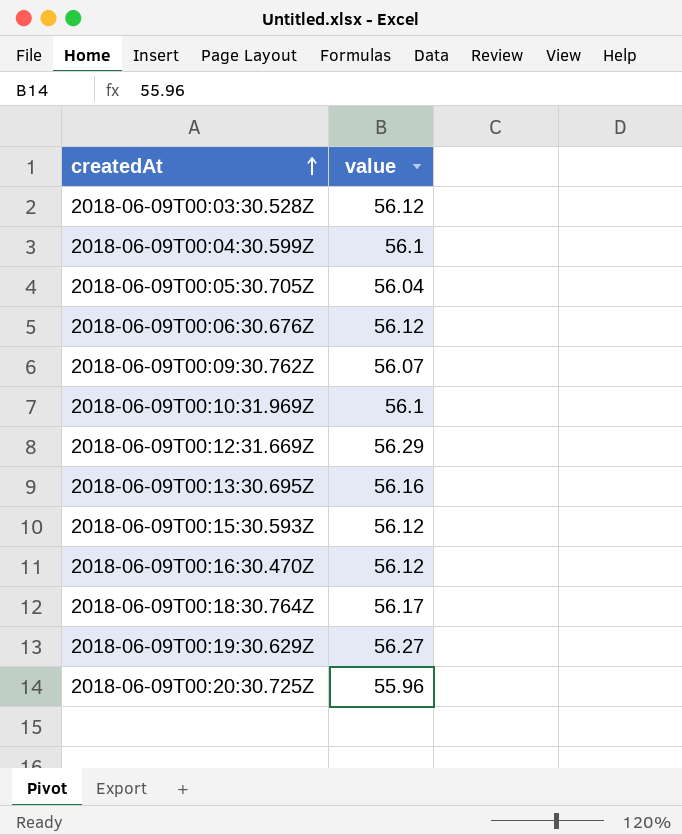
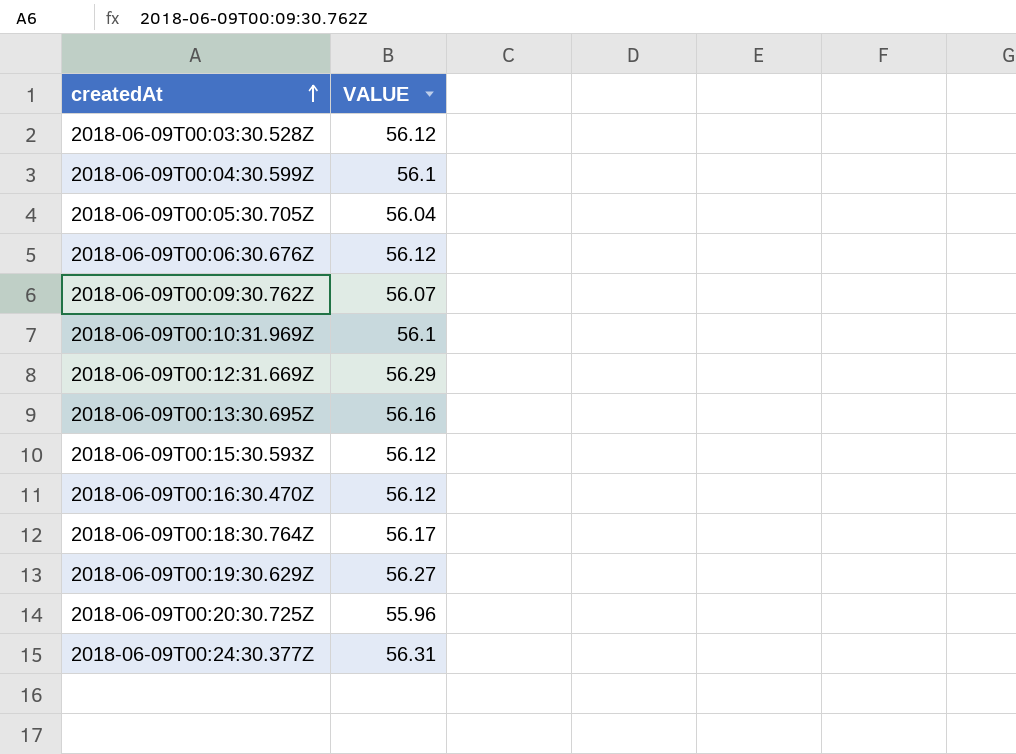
column name: value -> VALUE
row 2018-06-09T00:24:30.377Z: none -> 56.31

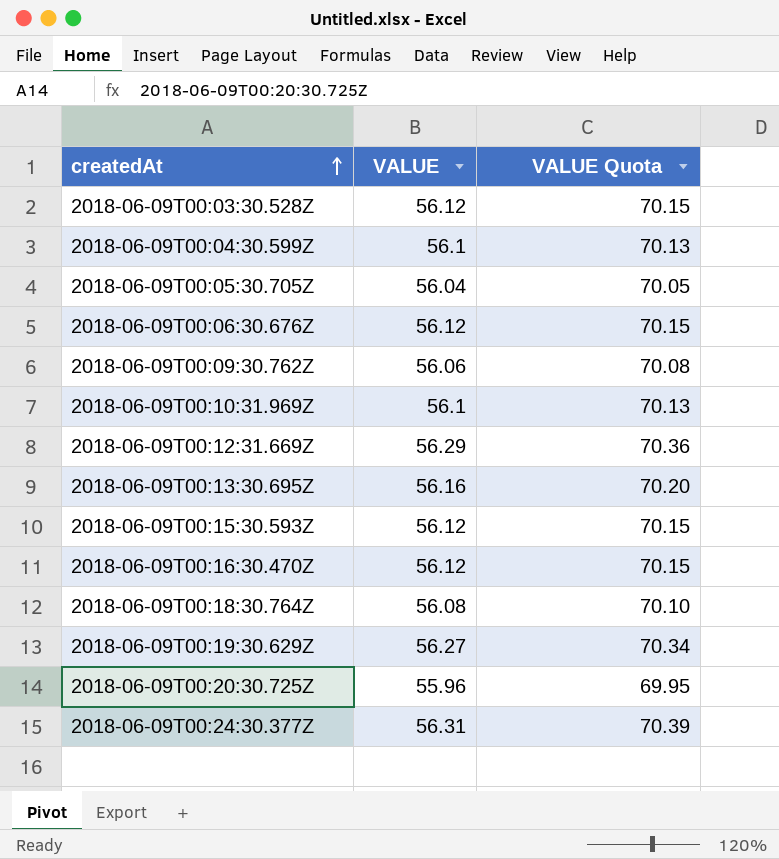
column VALUE Quota | formula: none -> [VALUE] * 1.25
2018-06-09T00:09:30.762Z | VALUE: 56.07 -> 56.06
2018-06-09T00:18:30.764Z | VALUE: 56.17 -> 56.08

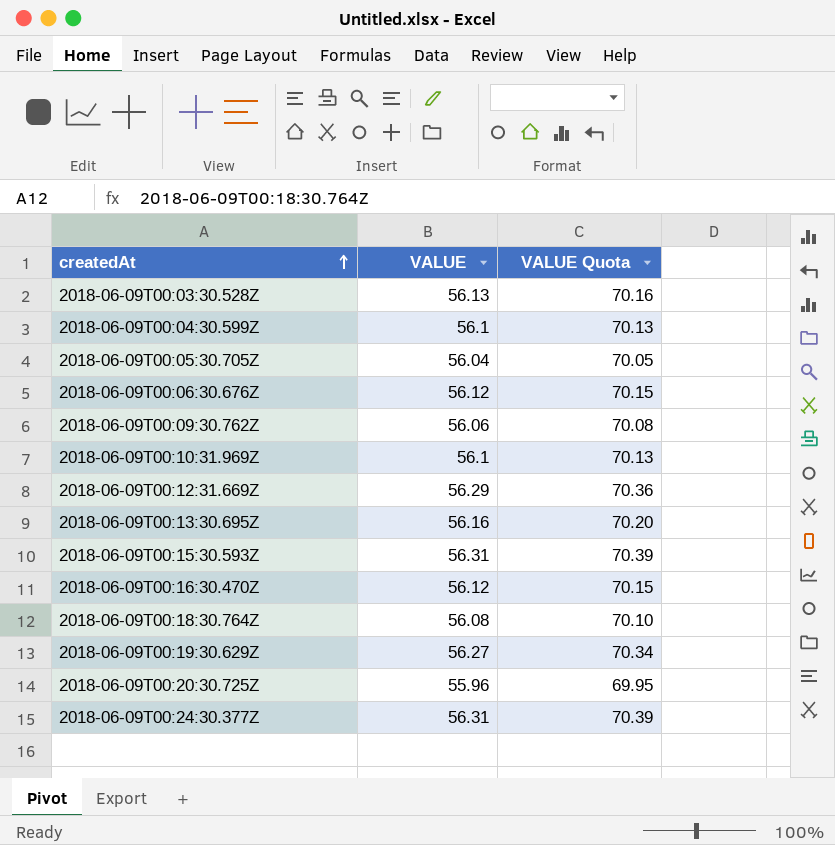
2018-06-09T00:03:30.528Z | VALUE: 56.12 -> 56.13
2018-06-09T00:03:30.528Z | VALUE Quota: 70.15 -> 70.16
2018-06-09T00:15:30.593Z | VALUE: 56.12 -> 56.31
2018-06-09T00:15:30.593Z | VALUE Quota: 70.15 -> 70.39

